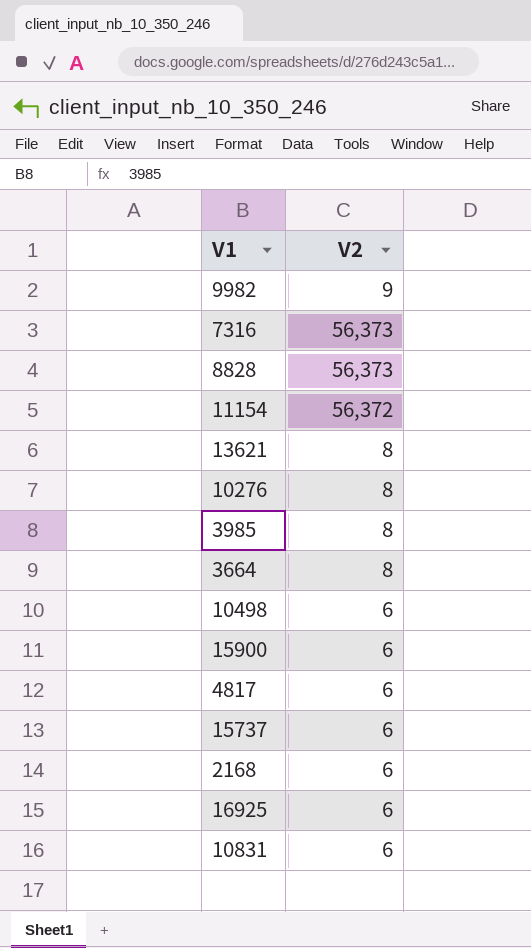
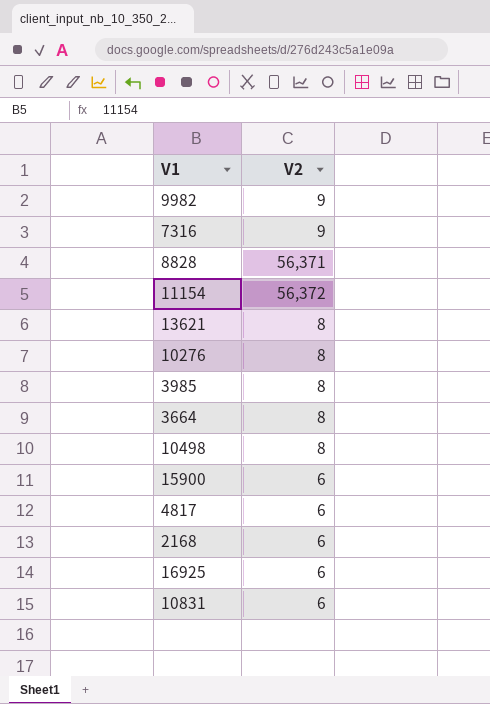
row 15737: 6 -> none
7316 | V2: 56,373 -> 9
8828 | V2: 56,373 -> 56,371
10498 | V2: 6 -> 8

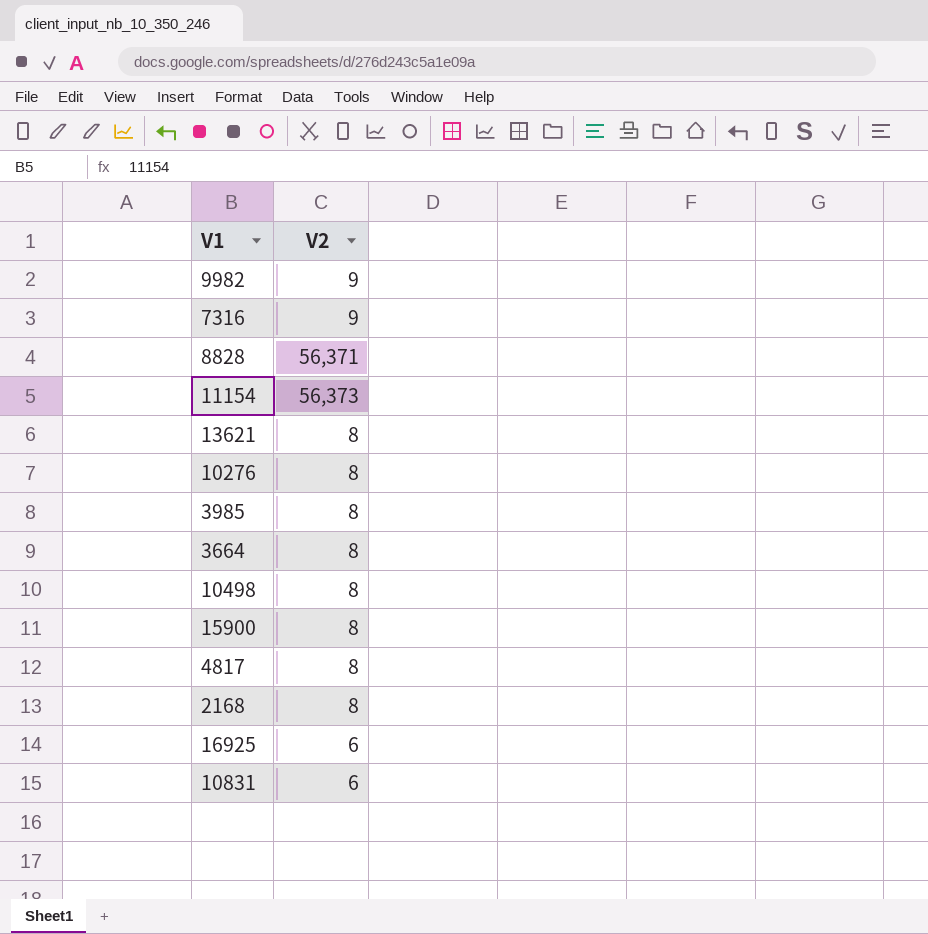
11154 | V2: 56,372 -> 56,373
15900 | V2: 6 -> 8
4817 | V2: 6 -> 8
2168 | V2: 6 -> 8

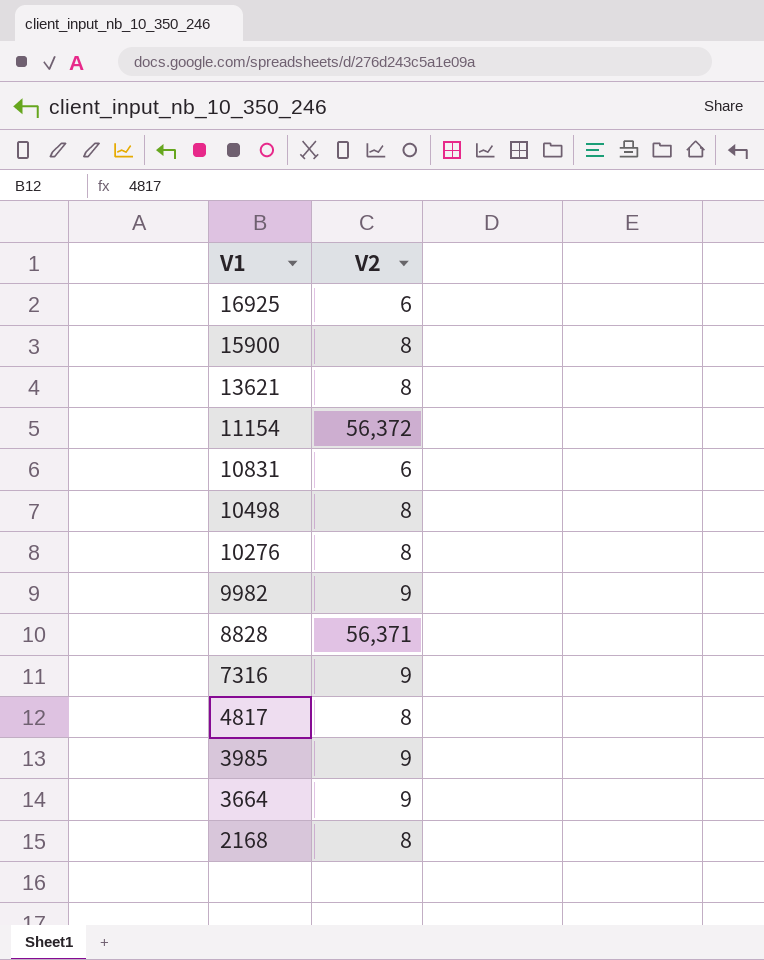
row order: none -> V1 descending
11154 | V2: 56,373 -> 56,372
3985 | V2: 8 -> 9
3664 | V2: 8 -> 9

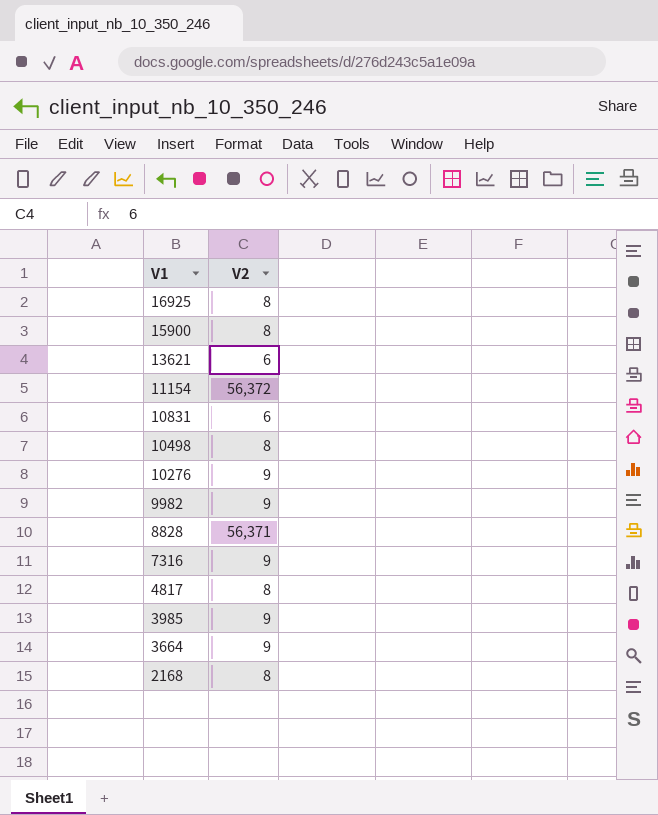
16925 | V2: 6 -> 8
13621 | V2: 8 -> 6
10276 | V2: 8 -> 9

